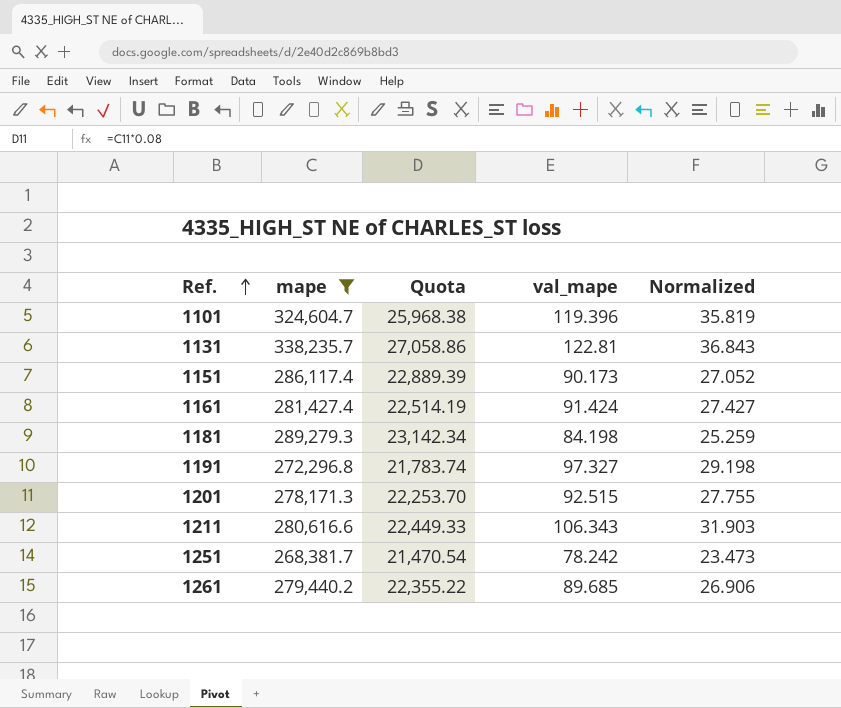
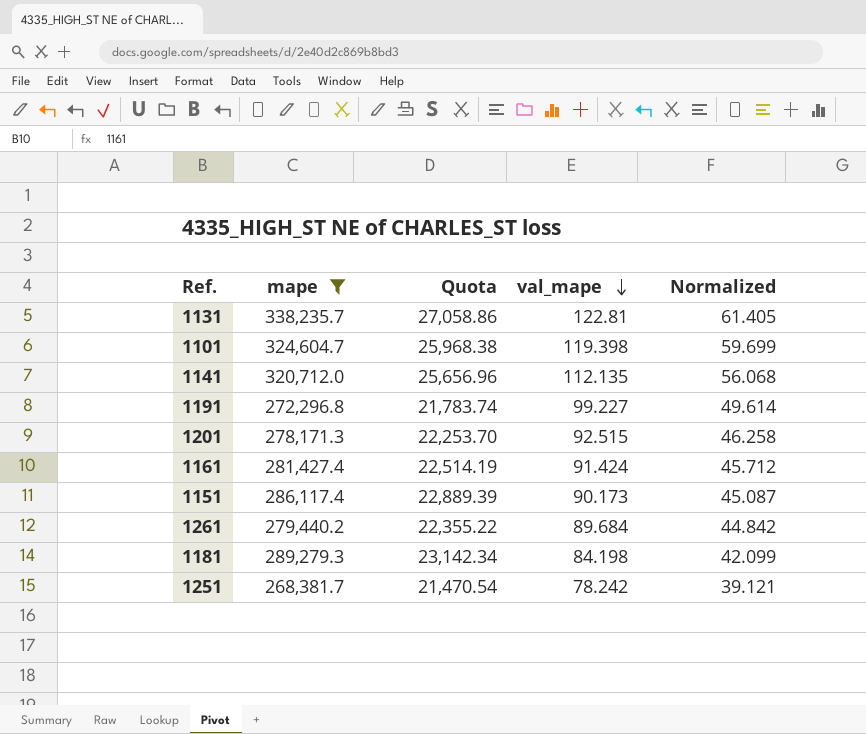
row order: Ref. ascending -> val_mape descending
column Normalized | formula: [val_mape] * 0.3 -> [val_mape] * 0.5
row 1211: 280,616.6 | 22,449.33 | 106.343 | 31.903 -> none
1101 | val_mape: 119.396 -> 119.398
row 1141: none -> 320,712.0 | 25,656.96 | 112.135 | 56.068
1191 | val_mape: 97.327 -> 99.227
1261 | val_mape: 89.685 -> 89.684

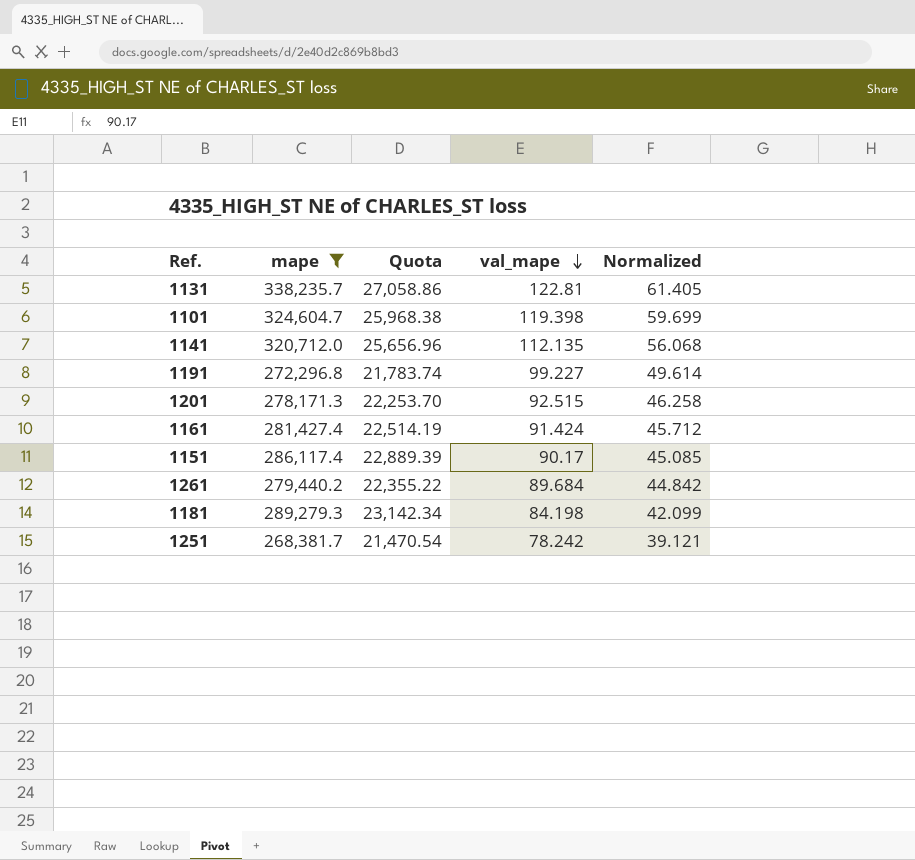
1151 | val_mape: 90.173 -> 90.17
1151 | Normalized: 45.087 -> 45.085

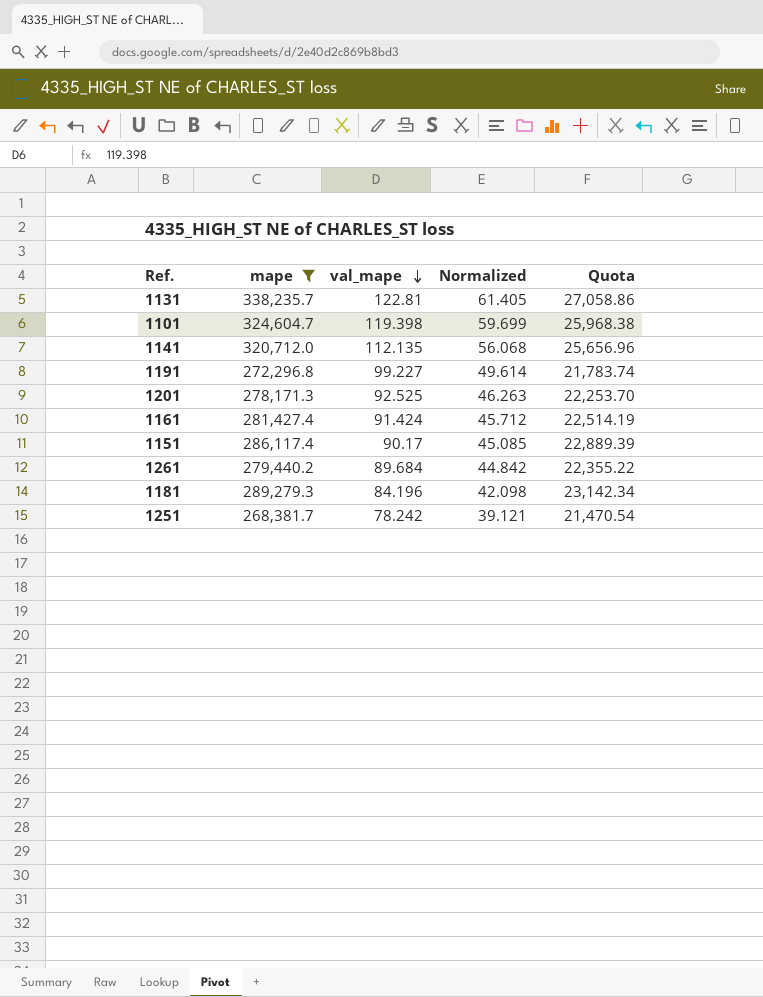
column Quota | position: 3 -> 5
1201 | val_mape: 92.515 -> 92.525
1201 | Normalized: 46.258 -> 46.263
1181 | val_mape: 84.198 -> 84.196
1181 | Normalized: 42.099 -> 42.098

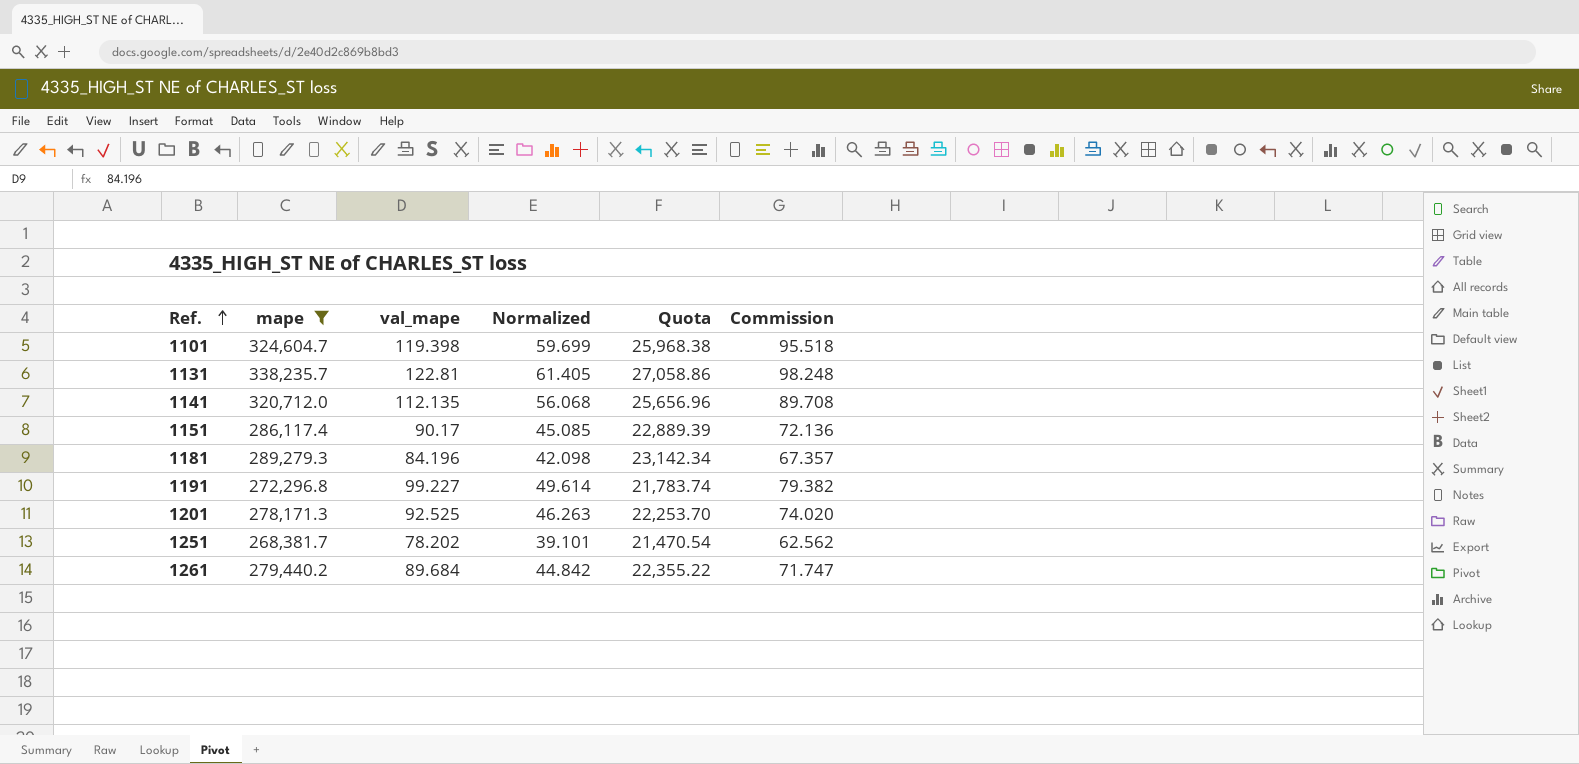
row order: val_mape descending -> Ref. ascending
column Commission | formula: none -> [val_mape] * 0.8
row 1161: 281,427.4 | 91.424 | 45.712 | 22,514.19 -> none
1251 | val_mape: 78.242 -> 78.202
1251 | Normalized: 39.121 -> 39.101

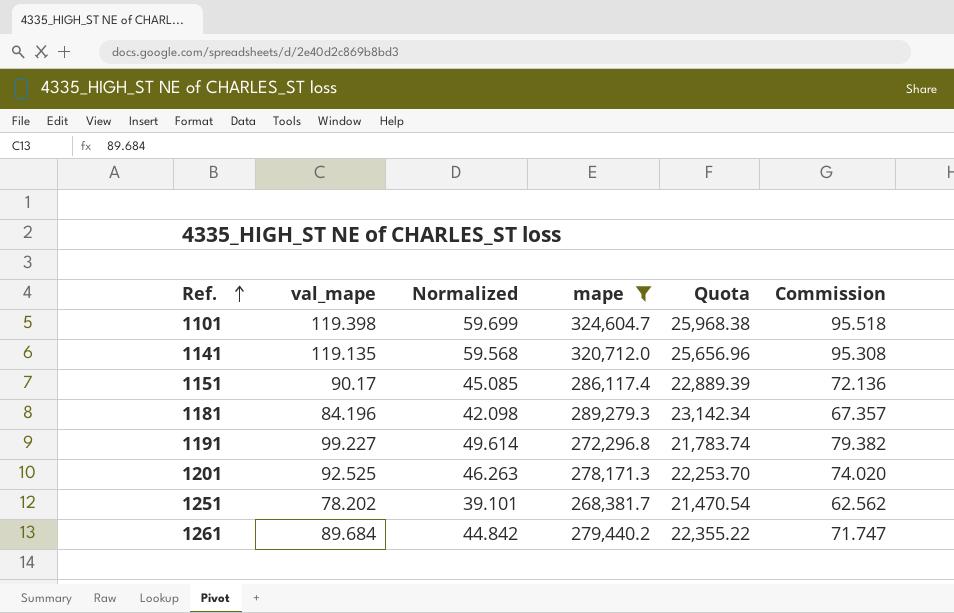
column mape | position: 2 -> 4
row 1131: 338,235.7 | 122.81 | 61.405 | 27,058.86 | 98.248 -> none
1141 | val_mape: 112.135 -> 119.135
1141 | Normalized: 56.068 -> 59.568
1141 | Commission: 89.708 -> 95.308

